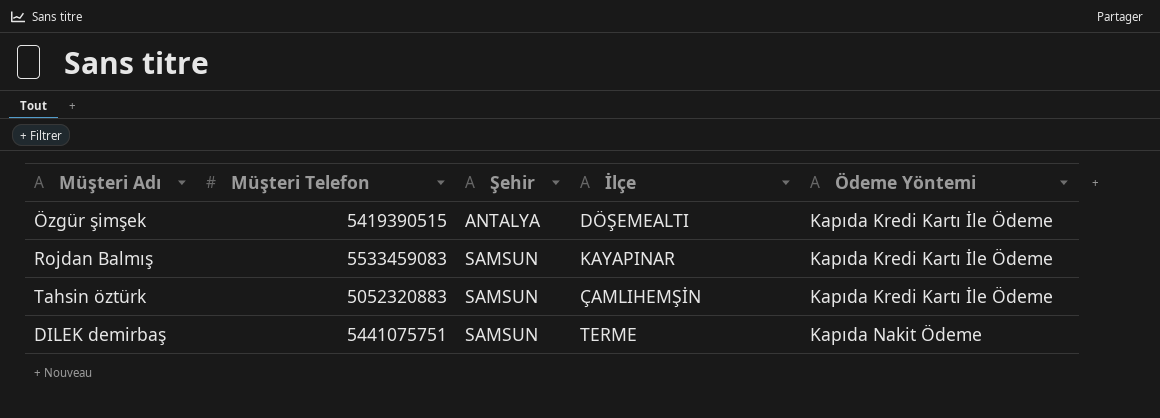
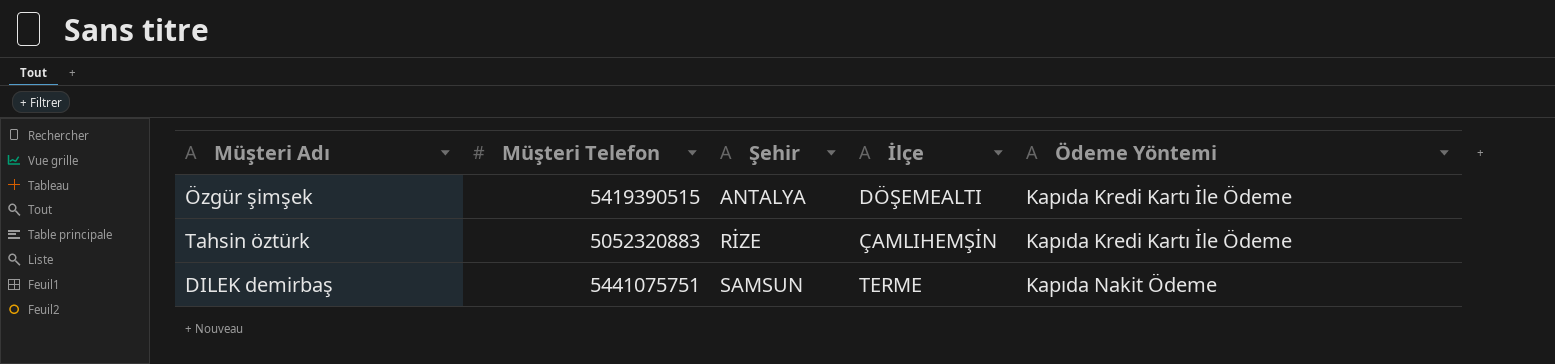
row Rojdan Balmış: 5533459083 | SAMSUN | KAYAPINAR | Kapıda Kredi Kartı İle Ödeme -> none
Tahsin öztürk | Şehir: SAMSUN -> RİZE

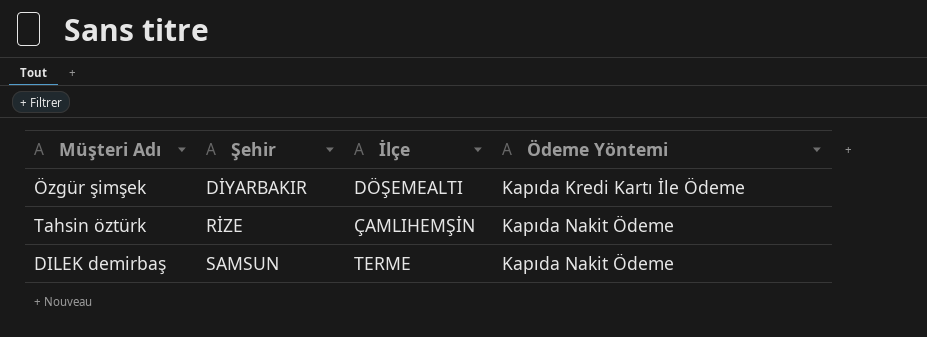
column Müşteri Telefon | position: 2 -> none
Özgür şimşek | Şehir: ANTALYA -> DİYARBAKIR
Tahsin öztürk | Ödeme Yöntemi: Kapıda Kredi Kartı İle Ödeme -> Kapıda Nakit Ödeme

